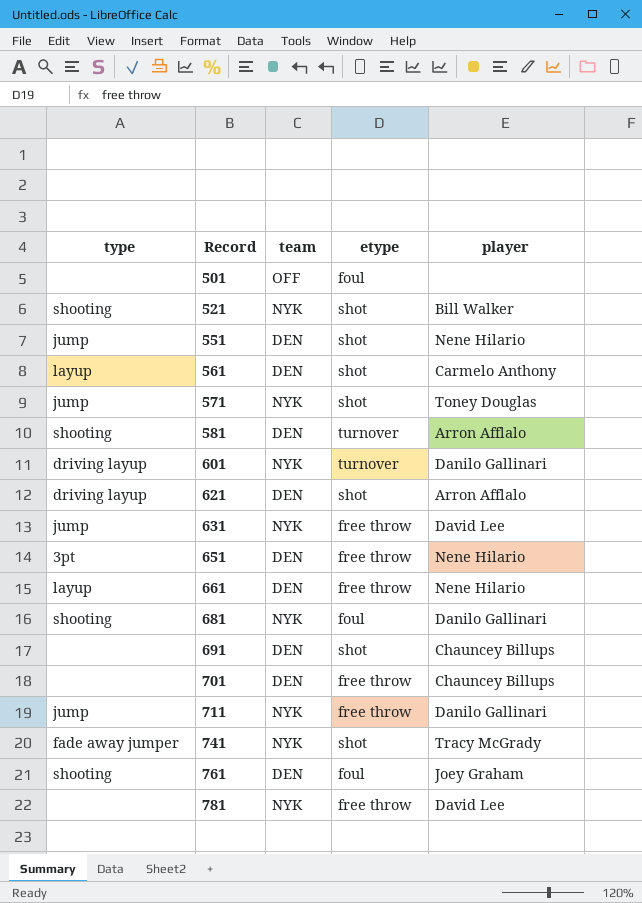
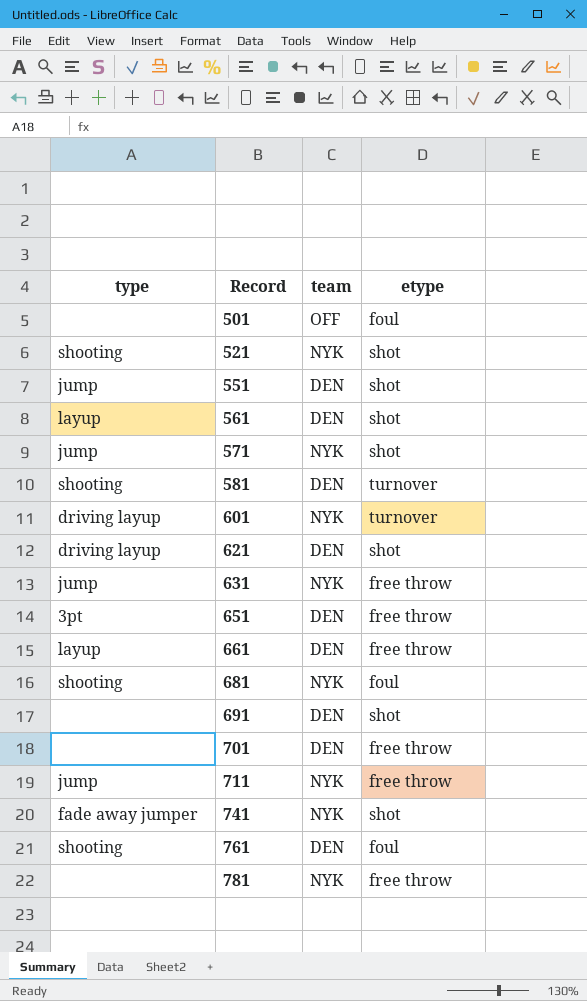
column player | position: 5 -> none

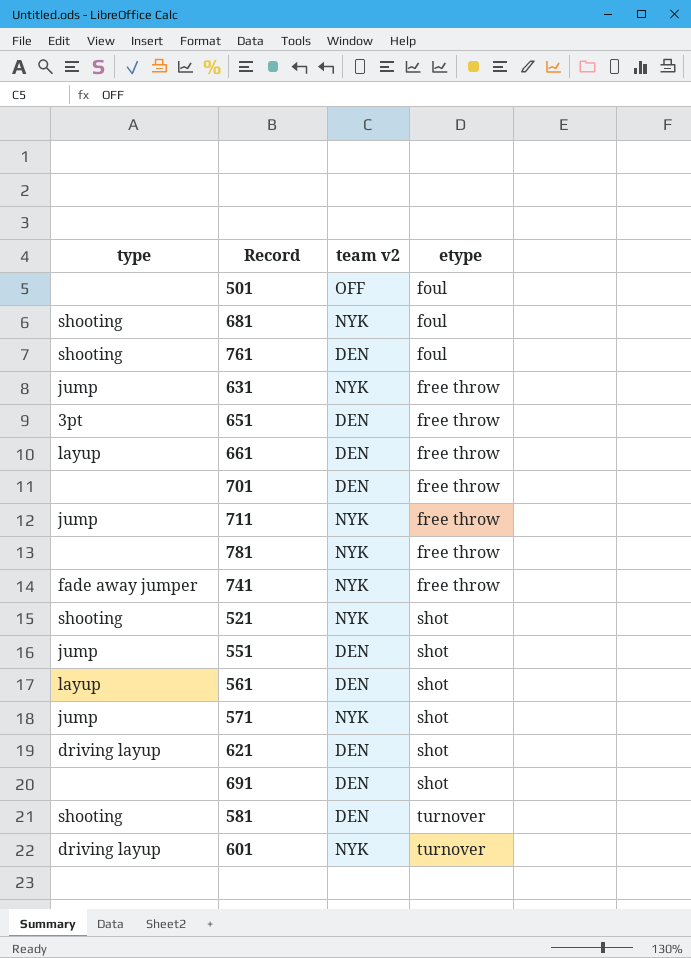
row order: Record ascending -> etype ascending
column name: team -> team v2
741 | etype: shot -> free throw

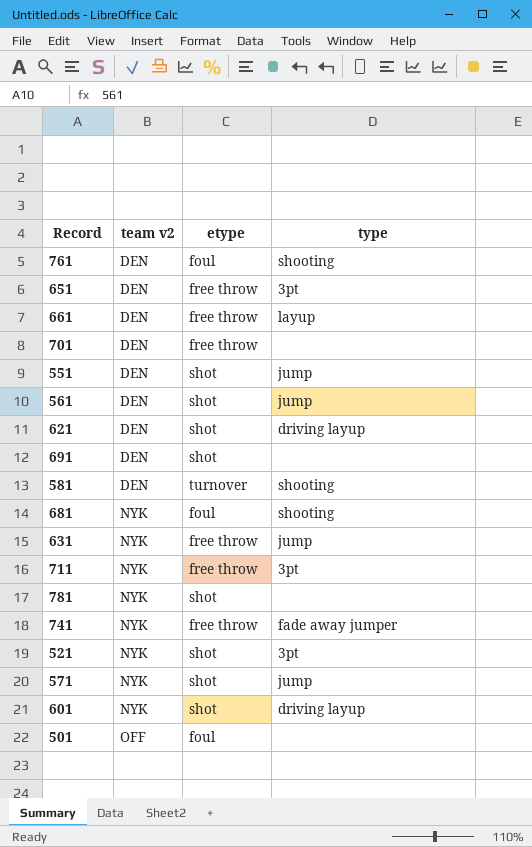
row order: etype ascending -> team v2 ascending
column type | position: 1 -> 4
561 | type: layup -> jump
711 | type: jump -> 3pt
781 | etype: free throw -> shot
521 | type: shooting -> 3pt
601 | etype: turnover -> shot

